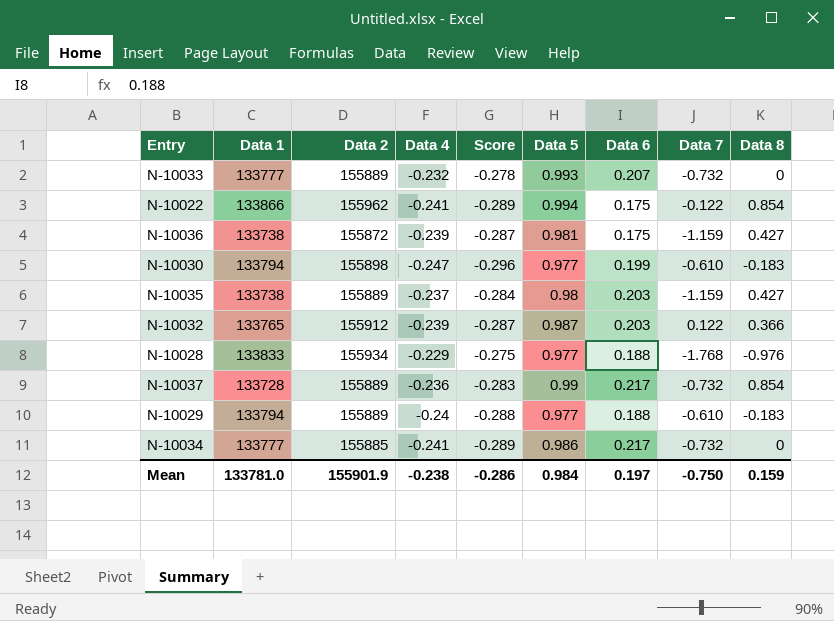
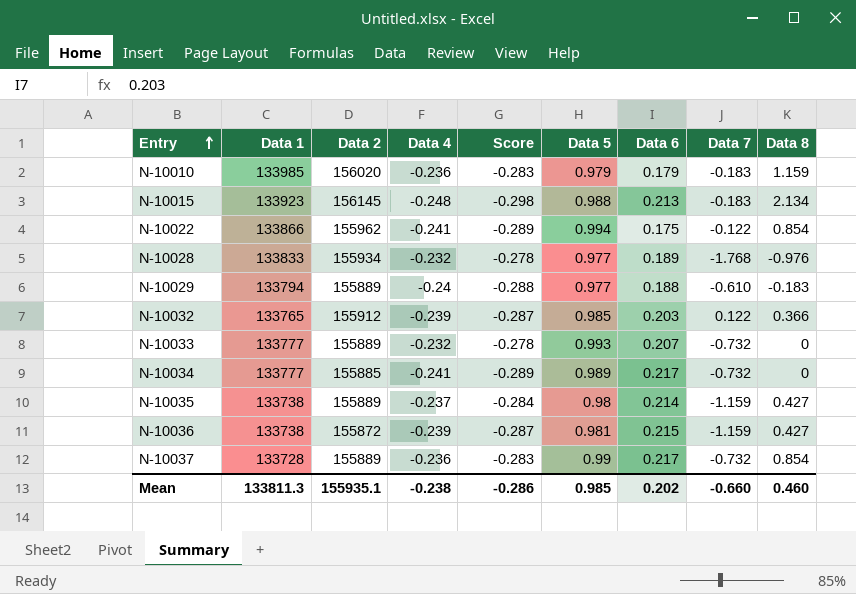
row order: none -> Entry ascending
row N-10030: 133794 | 155898 | -0.247 | -0.296 | 0.977 | 0.199 | -0.610 | -0.183 -> none
row N-10010: none -> 133985 | 156020 | -0.236 | -0.283 | 0.979 | 0.179 | -0.183 | 1.159
row N-10015: none -> 133923 | 156145 | -0.248 | -0.298 | 0.988 | 0.213 | -0.183 | 2.134
N-10028 | Data 4: -0.229 -> -0.232
N-10028 | Score: -0.275 -> -0.278
N-10028 | Data 6: 0.188 -> 0.189
N-10032 | Data 5: 0.987 -> 0.985
N-10034 | Data 5: 0.986 -> 0.989
N-10035 | Data 6: 0.203 -> 0.214
N-10036 | Data 6: 0.175 -> 0.215
Mean | Data 1: 133781.0 -> 133811.3
Mean | Data 2: 155901.9 -> 155935.1
Mean | Data 5: 0.984 -> 0.985
Mean | Data 6: 0.197 -> 0.202
Mean | Data 7: -0.750 -> -0.660
Mean | Data 8: 0.159 -> 0.460

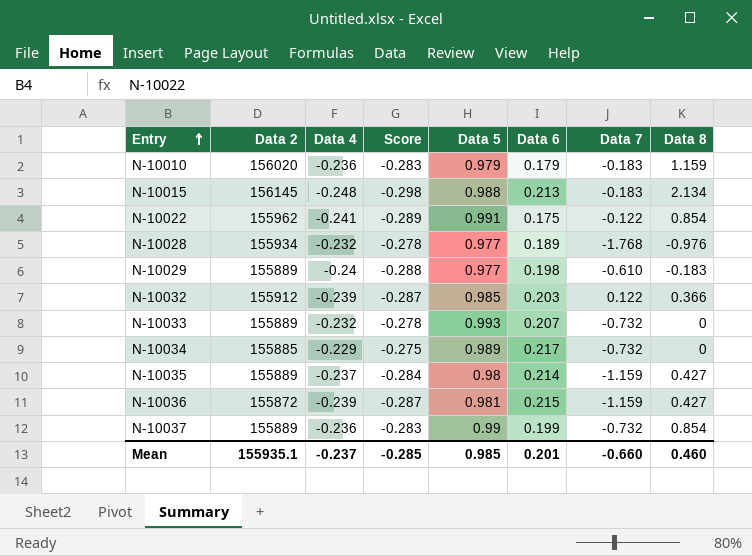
column Data 1 | position: 2 -> none
N-10022 | Data 5: 0.994 -> 0.991
N-10029 | Data 6: 0.188 -> 0.198
N-10034 | Data 4: -0.241 -> -0.229
N-10034 | Score: -0.289 -> -0.275
N-10037 | Data 6: 0.217 -> 0.199
Mean | Data 4: -0.238 -> -0.237
Mean | Score: -0.286 -> -0.285
Mean | Data 6: 0.202 -> 0.201

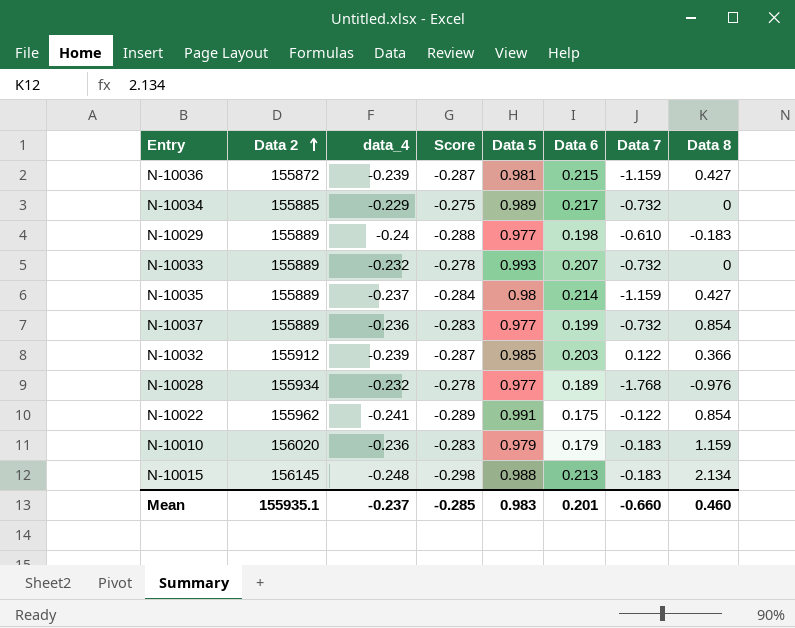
row order: Entry ascending -> Data 2 ascending
column name: Data 4 -> data_4
N-10037 | Data 5: 0.99 -> 0.977
Mean | Data 5: 0.985 -> 0.983

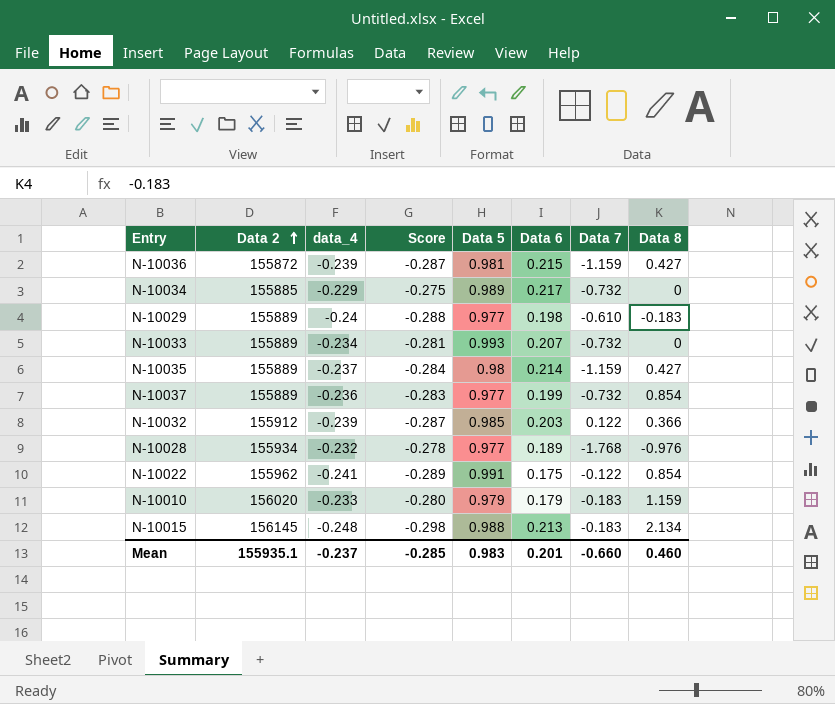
N-10033 | data_4: -0.232 -> -0.234
N-10033 | Score: -0.278 -> -0.281
N-10010 | data_4: -0.236 -> -0.233
N-10010 | Score: -0.283 -> -0.280

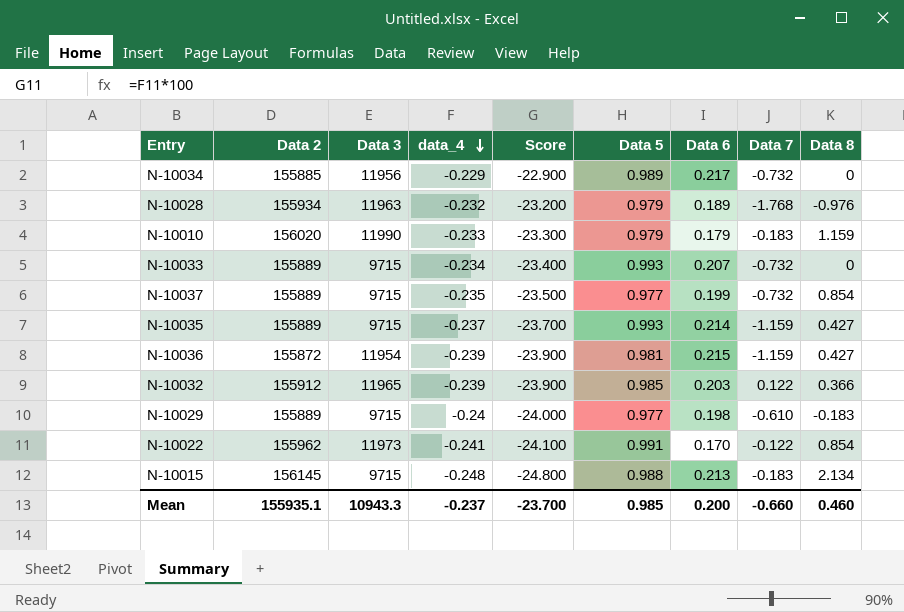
row order: Data 2 ascending -> data_4 descending
column Data 3 | position: none -> 3
column Score | formula: [data_4] * 1.2 -> [data_4] * 100
N-10028 | Data 5: 0.977 -> 0.979
N-10037 | data_4: -0.236 -> -0.235
N-10035 | Data 5: 0.98 -> 0.993
N-10022 | Data 6: 0.175 -> 0.170
Mean | Score: -0.285 -> -23.700
Mean | Data 5: 0.983 -> 0.985
Mean | Data 6: 0.201 -> 0.200

